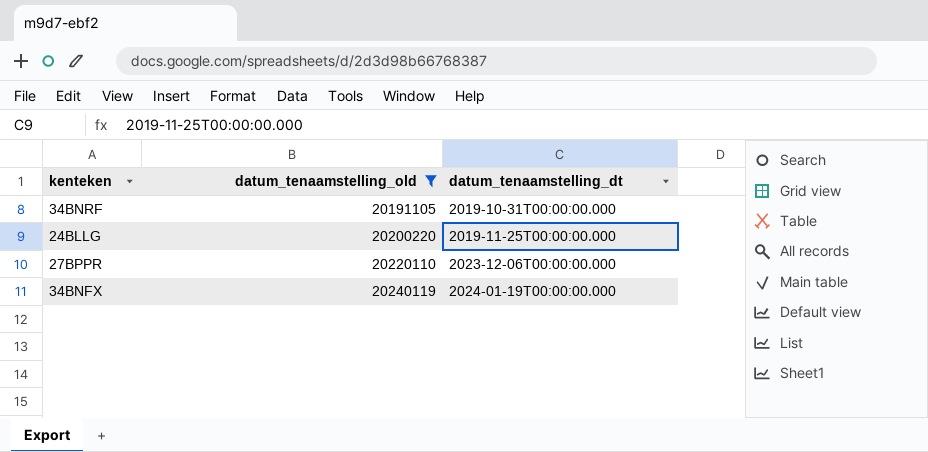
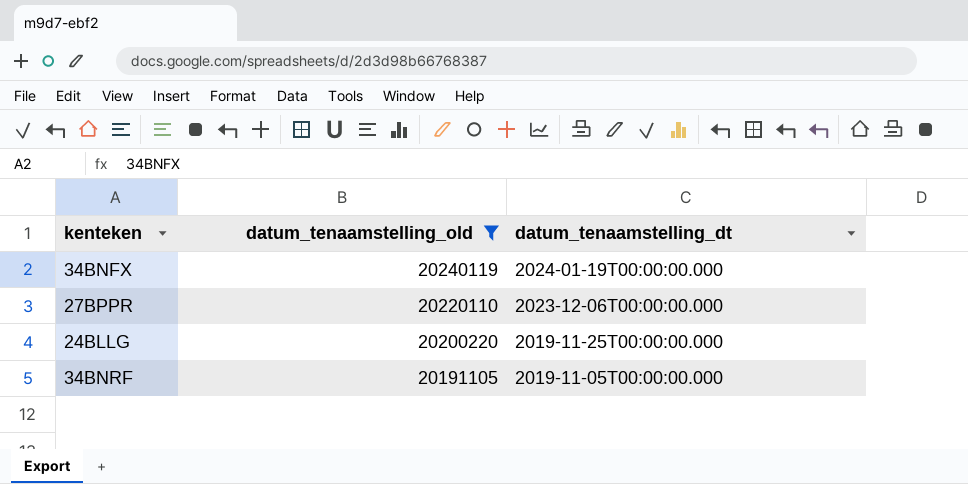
row order: datum_tenaamstelling_old ascending -> datum_tenaamstelling_old descending
34BNRF | datum_tenaamstelling_dt: 2019-10-31T00:00:00.000 -> 2019-11-05T00:00:00.000

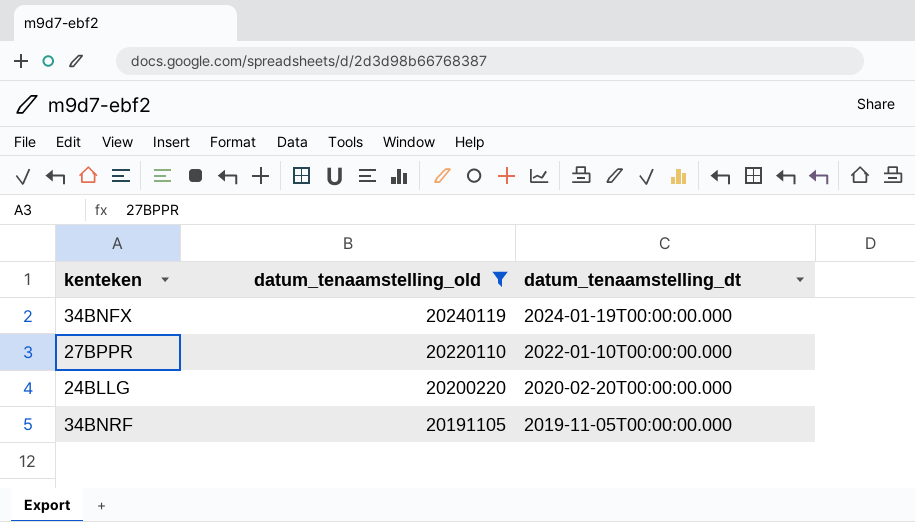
27BPPR | datum_tenaamstelling_dt: 2023-12-06T00:00:00.000 -> 2022-01-10T00:00:00.000
24BLLG | datum_tenaamstelling_dt: 2019-11-25T00:00:00.000 -> 2020-02-20T00:00:00.000

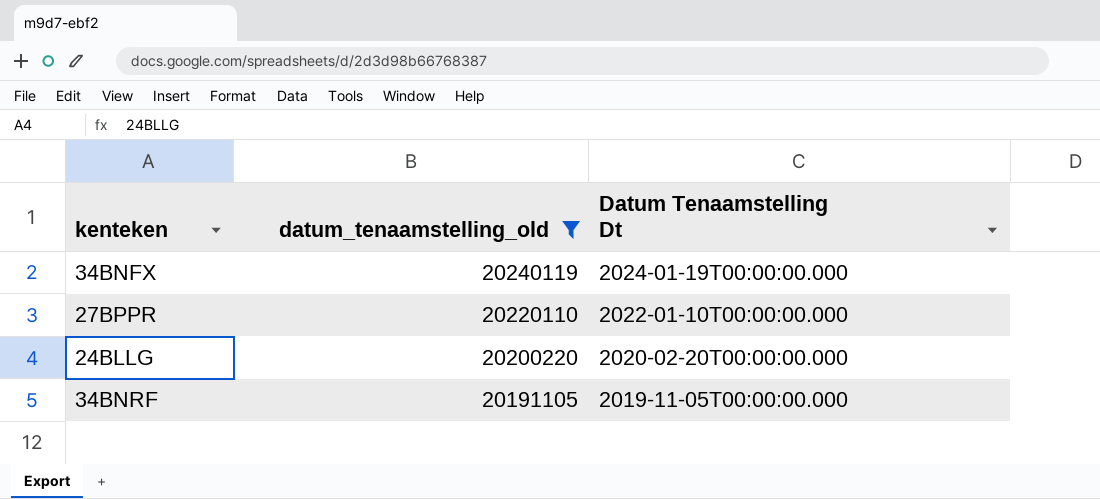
column name: datum_tenaamstelling_dt -> Datum Tenaamstelling Dt

